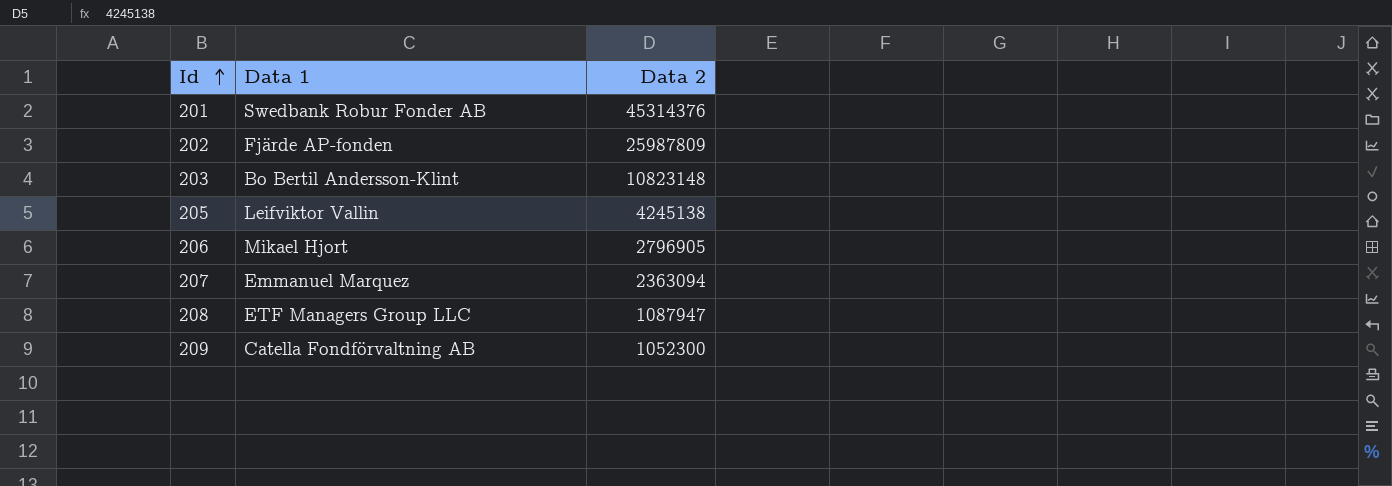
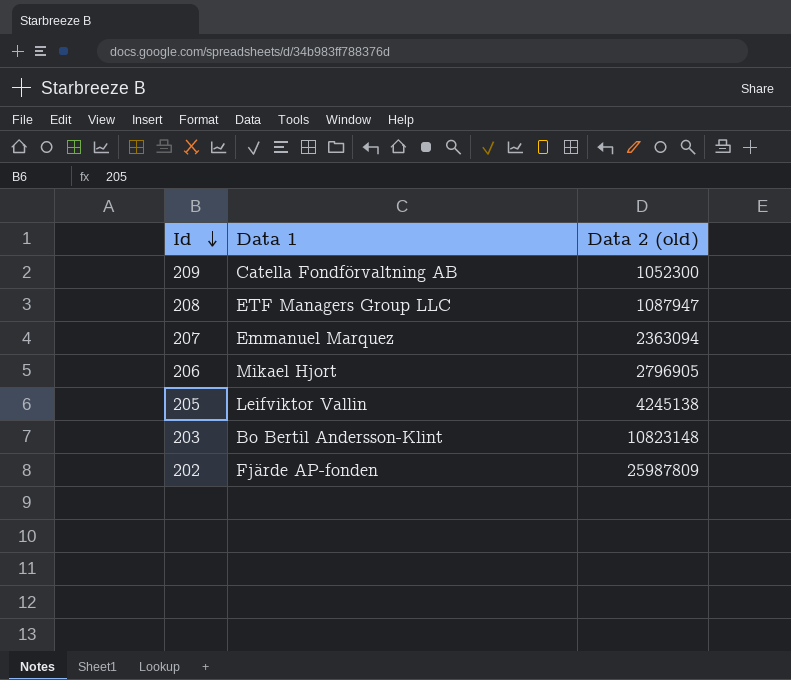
row order: Id ascending -> Id descending
column name: Data 2 -> Data 2 (old)
row 201: Swedbank Robur Fonder AB | 45314376 -> none

